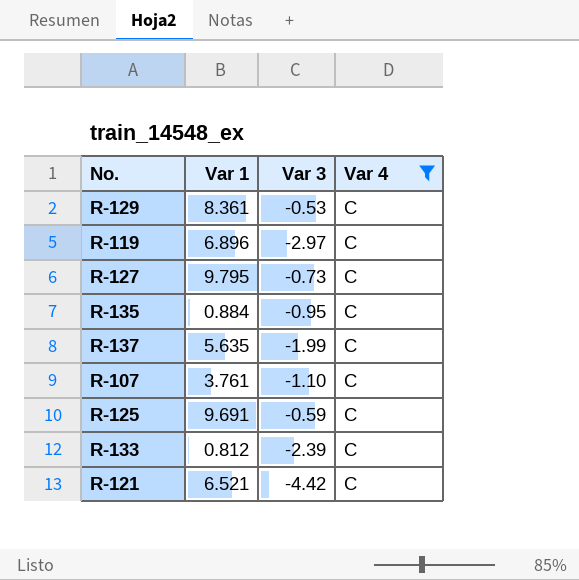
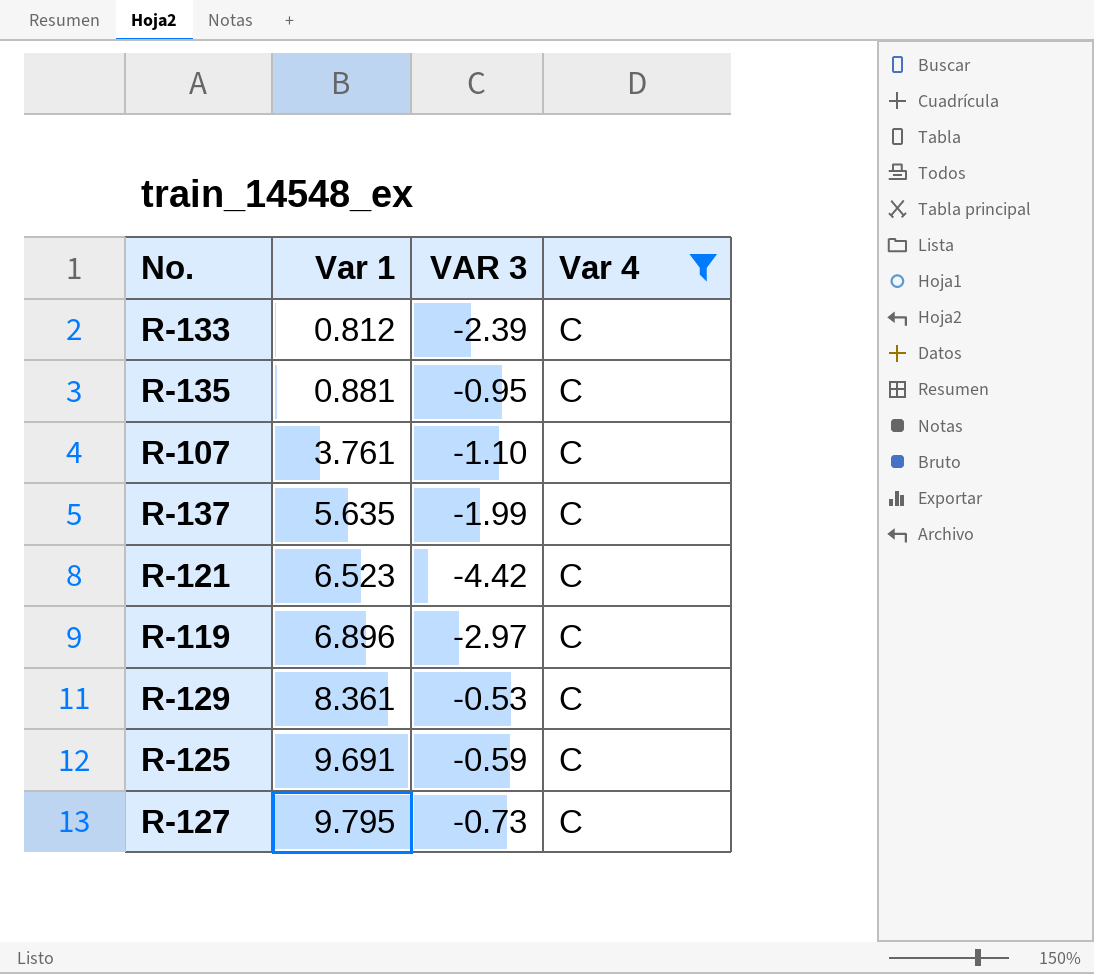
row order: none -> Var 1 ascending
column name: Var 3 -> VAR 3
R-135 | Var 1: 0.884 -> 0.881
R-121 | Var 1: 6.521 -> 6.523

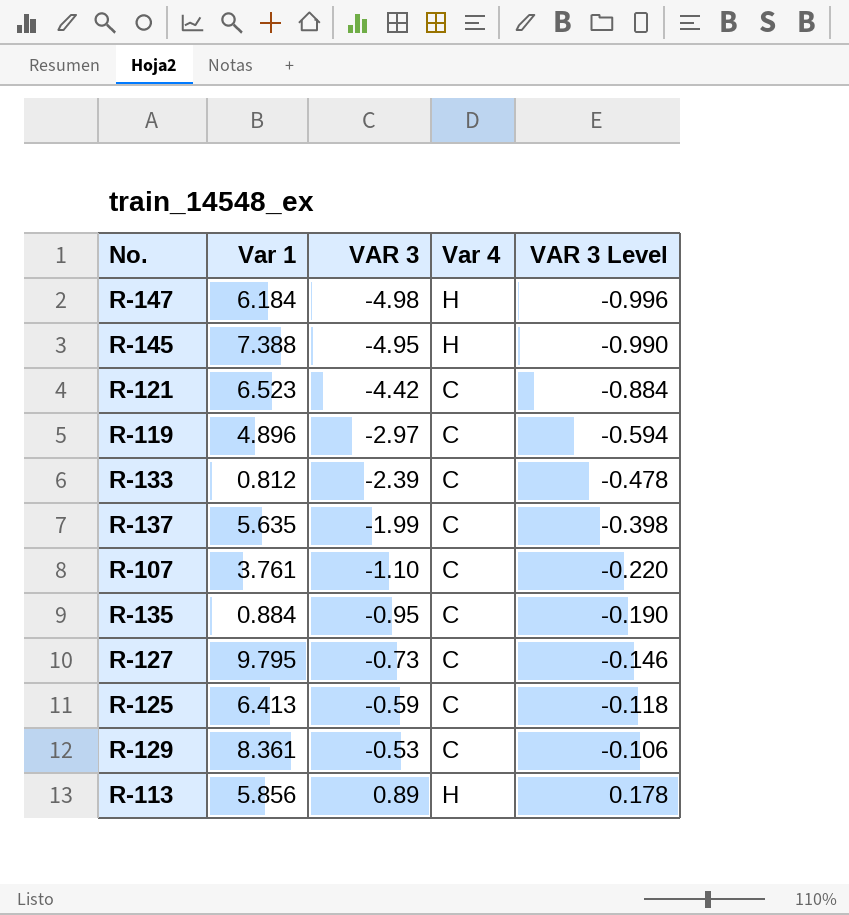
filter: Var 4 = C -> none
row order: Var 1 ascending -> VAR 3 ascending
column VAR 3 Level | formula: none -> [VAR 3] * 0.2
R-119 | Var 1: 6.896 -> 4.896
R-135 | Var 1: 0.881 -> 0.884
R-125 | Var 1: 9.691 -> 6.413

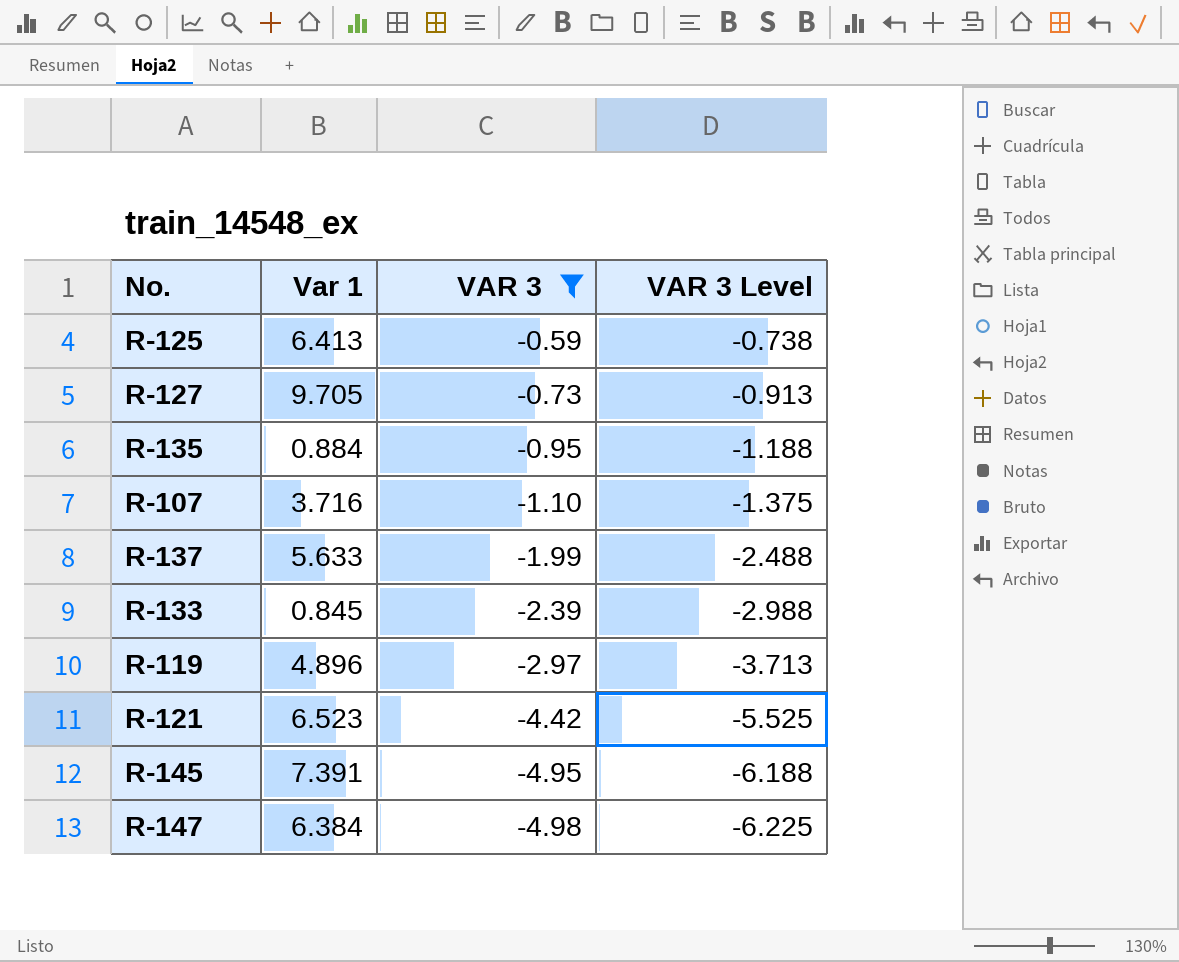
filter: none -> VAR 3 <= -0.59
row order: VAR 3 ascending -> VAR 3 descending
column Var 4 | position: 4 -> none
column VAR 3 Level | formula: [VAR 3] * 0.2 -> [VAR 3] * 1.25
R-127 | Var 1: 9.795 -> 9.705
R-107 | Var 1: 3.761 -> 3.716
R-137 | Var 1: 5.635 -> 5.633
R-133 | Var 1: 0.812 -> 0.845
R-145 | Var 1: 7.388 -> 7.391
R-147 | Var 1: 6.184 -> 6.384

